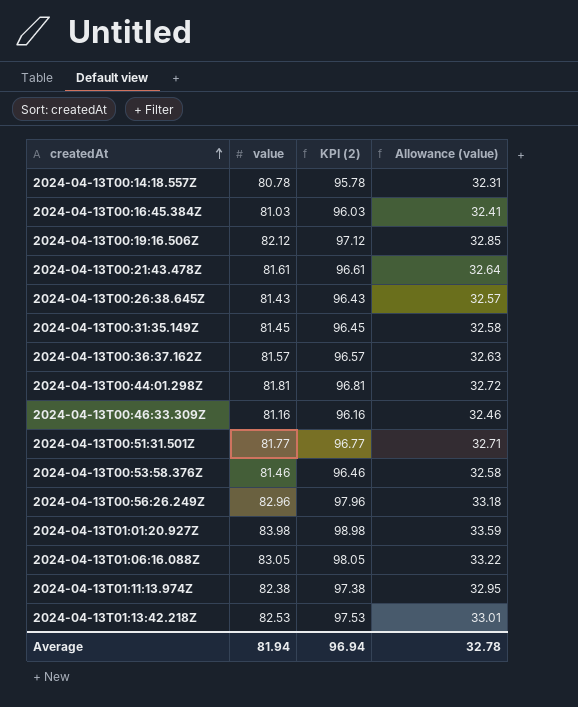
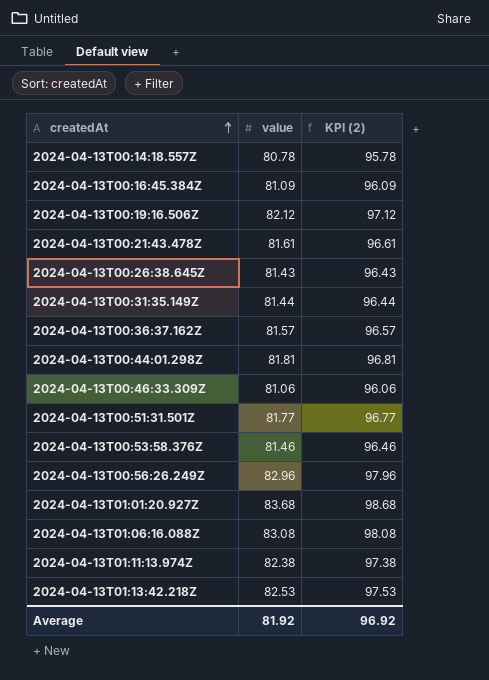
column Allowance (value) | formula: [value] * 0.4 -> none
2024-04-13T00:16:45.384Z | value: 81.03 -> 81.09
2024-04-13T00:16:45.384Z | KPI (2): 96.03 -> 96.09
2024-04-13T00:31:35.149Z | value: 81.45 -> 81.44
2024-04-13T00:31:35.149Z | KPI (2): 96.45 -> 96.44
2024-04-13T00:46:33.309Z | value: 81.16 -> 81.06
2024-04-13T00:46:33.309Z | KPI (2): 96.16 -> 96.06
2024-04-13T01:01:20.927Z | value: 83.98 -> 83.68
2024-04-13T01:01:20.927Z | KPI (2): 98.98 -> 98.68
2024-04-13T01:06:16.088Z | value: 83.05 -> 83.08
2024-04-13T01:06:16.088Z | KPI (2): 98.05 -> 98.08
Average | value: 81.94 -> 81.92
Average | KPI (2): 96.94 -> 96.92

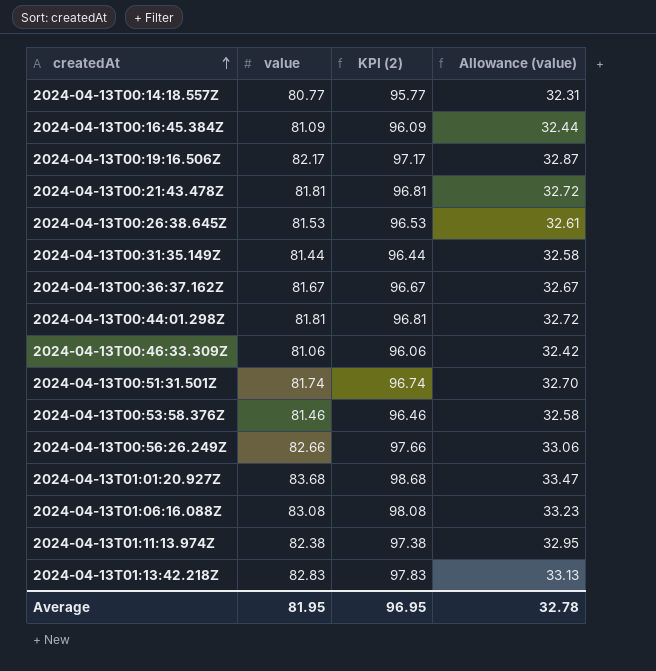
column Allowance (value) | formula: none -> [value] * 0.4
2024-04-13T00:14:18.557Z | value: 80.78 -> 80.77
2024-04-13T00:14:18.557Z | KPI (2): 95.78 -> 95.77
2024-04-13T00:19:16.506Z | value: 82.12 -> 82.17
2024-04-13T00:19:16.506Z | KPI (2): 97.12 -> 97.17
2024-04-13T00:21:43.478Z | value: 81.61 -> 81.81
2024-04-13T00:21:43.478Z | KPI (2): 96.61 -> 96.81
2024-04-13T00:26:38.645Z | value: 81.43 -> 81.53
2024-04-13T00:26:38.645Z | KPI (2): 96.43 -> 96.53
2024-04-13T00:36:37.162Z | value: 81.57 -> 81.67
2024-04-13T00:36:37.162Z | KPI (2): 96.57 -> 96.67
2024-04-13T00:51:31.501Z | value: 81.77 -> 81.74
2024-04-13T00:51:31.501Z | KPI (2): 96.77 -> 96.74
2024-04-13T00:56:26.249Z | value: 82.96 -> 82.66
2024-04-13T00:56:26.249Z | KPI (2): 97.96 -> 97.66
2024-04-13T01:13:42.218Z | value: 82.53 -> 82.83
2024-04-13T01:13:42.218Z | KPI (2): 97.53 -> 97.83
Average | value: 81.92 -> 81.95
Average | KPI (2): 96.92 -> 96.95

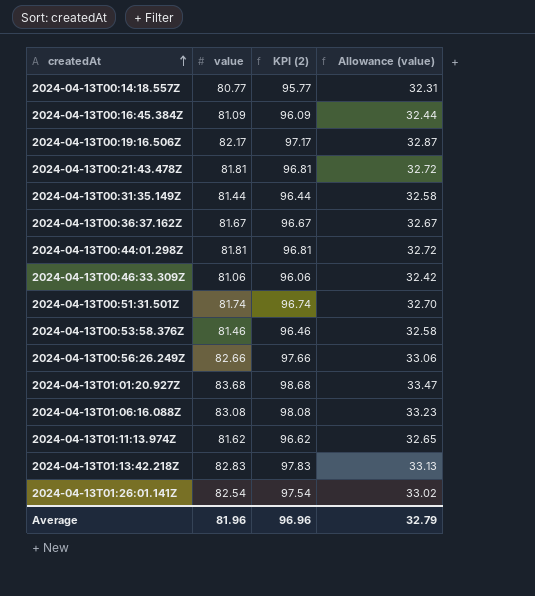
row 2024-04-13T00:26:38.645Z: 81.53 | 96.53 | 32.61 -> none
2024-04-13T01:11:13.974Z | value: 82.38 -> 81.62
2024-04-13T01:11:13.974Z | KPI (2): 97.38 -> 96.62
2024-04-13T01:11:13.974Z | Allowance (value): 32.95 -> 32.65
row 2024-04-13T01:26:01.141Z: none -> 82.54 | 97.54 | 33.02
Average | value: 81.95 -> 81.96
Average | KPI (2): 96.95 -> 96.96
Average | Allowance (value): 32.78 -> 32.79

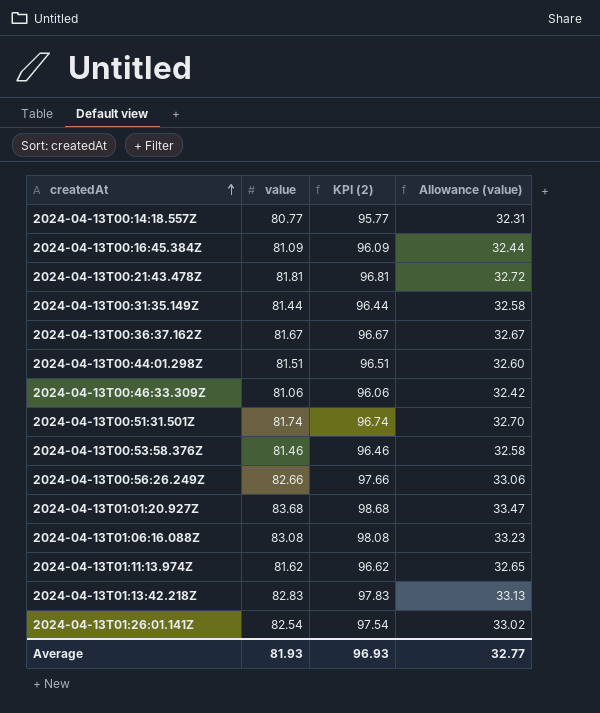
row 2024-04-13T00:19:16.506Z: 82.17 | 97.17 | 32.87 -> none
2024-04-13T00:44:01.298Z | value: 81.81 -> 81.51
2024-04-13T00:44:01.298Z | KPI (2): 96.81 -> 96.51
2024-04-13T00:44:01.298Z | Allowance (value): 32.72 -> 32.60
Average | value: 81.96 -> 81.93
Average | KPI (2): 96.96 -> 96.93
Average | Allowance (value): 32.79 -> 32.77

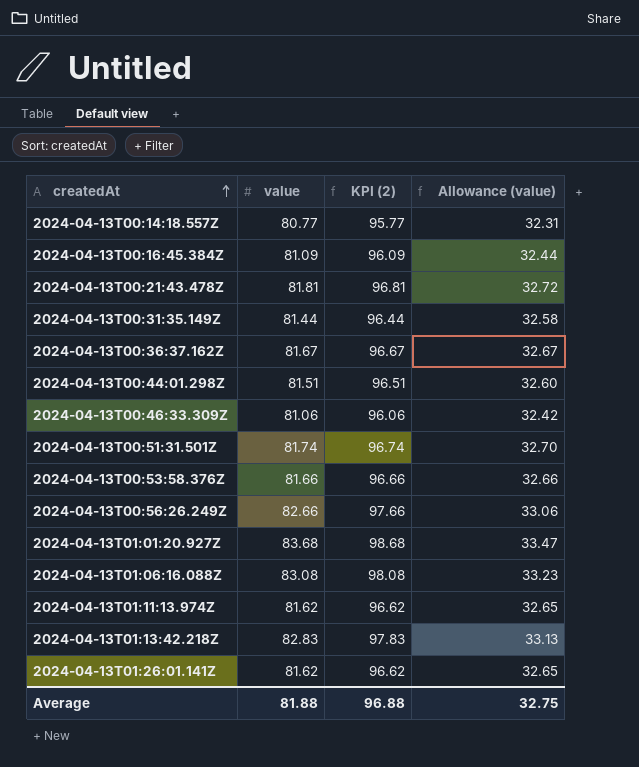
2024-04-13T00:53:58.376Z | value: 81.46 -> 81.66
2024-04-13T00:53:58.376Z | KPI (2): 96.46 -> 96.66
2024-04-13T00:53:58.376Z | Allowance (value): 32.58 -> 32.66
2024-04-13T01:26:01.141Z | value: 82.54 -> 81.62
2024-04-13T01:26:01.141Z | KPI (2): 97.54 -> 96.62
2024-04-13T01:26:01.141Z | Allowance (value): 33.02 -> 32.65
Average | value: 81.93 -> 81.88
Average | KPI (2): 96.93 -> 96.88
Average | Allowance (value): 32.77 -> 32.75

